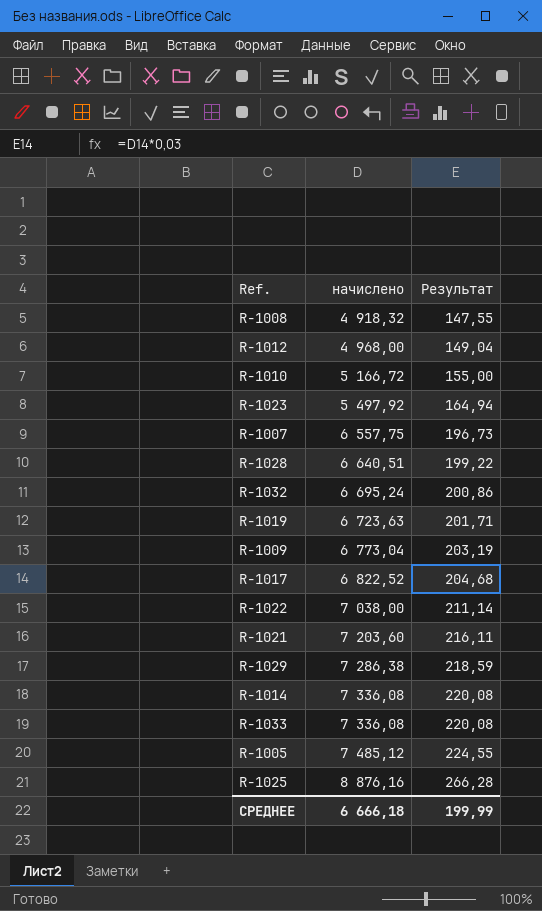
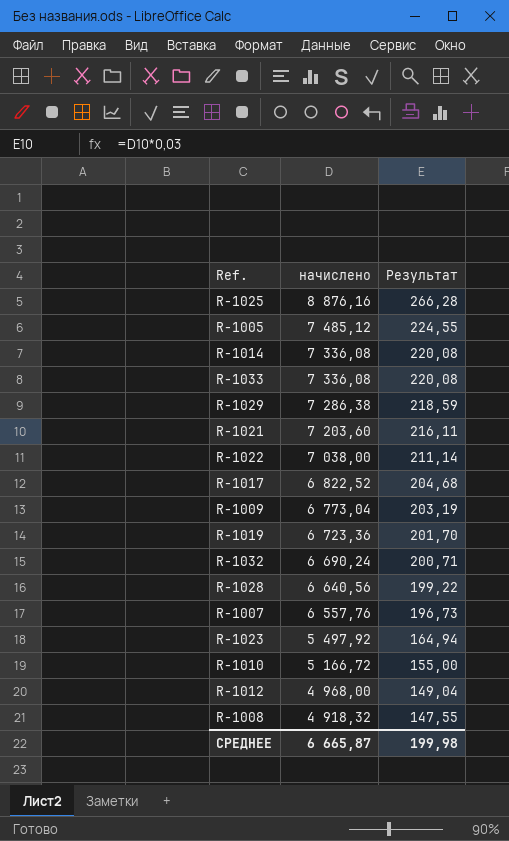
row order: начислено ascending -> начислено descending
R-1019 | начислено: 6 723,63 -> 6 723,36
R-1019 | Результат: 201,71 -> 201,70
R-1032 | начислено: 6 695,24 -> 6 690,24
R-1032 | Результат: 200,86 -> 200,71
R-1028 | начислено: 6 640,51 -> 6 640,56
R-1007 | начислено: 6 557,75 -> 6 557,76
СРЕДНЕЕ | начислено: 6 666,18 -> 6 665,87
СРЕДНЕЕ | Результат: 199,99 -> 199,98

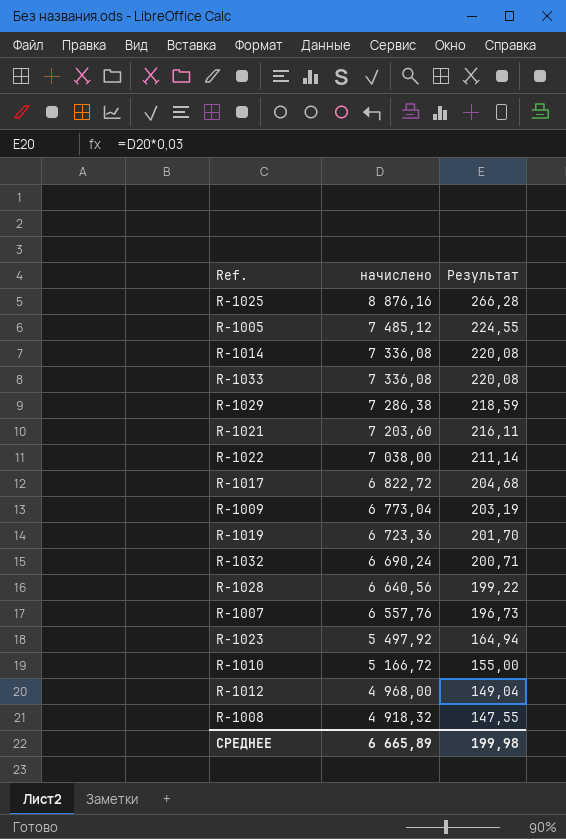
R-1017 | начислено: 6 822,52 -> 6 822,72
СРЕДНЕЕ | начислено: 6 665,87 -> 6 665,89

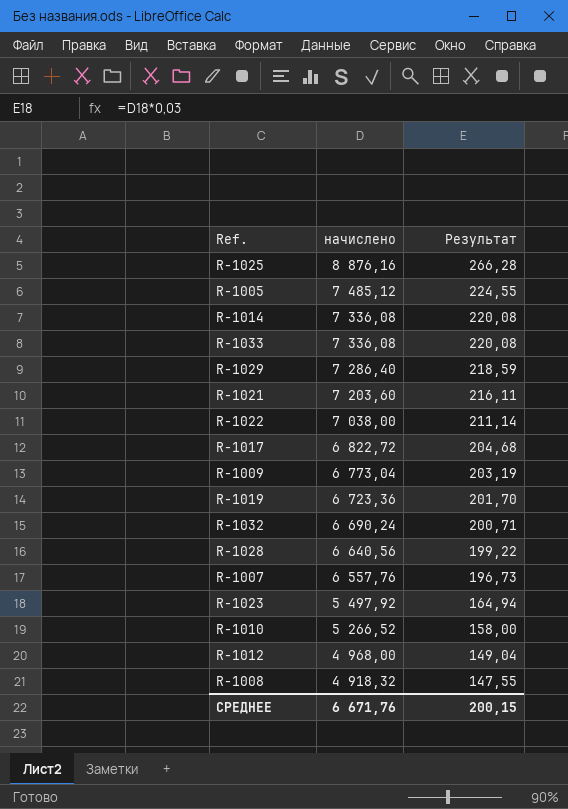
R-1029 | начислено: 7 286,38 -> 7 286,40
R-1010 | начислено: 5 166,72 -> 5 266,52
R-1010 | Результат: 155,00 -> 158,00
СРЕДНЕЕ | начислено: 6 665,89 -> 6 671,76
СРЕДНЕЕ | Результат: 199,98 -> 200,15

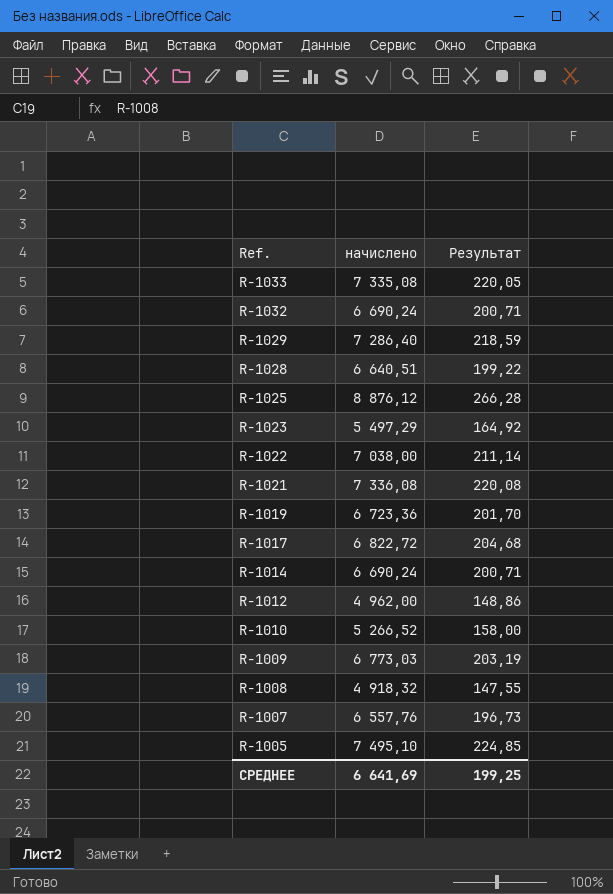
row order: начислено descending -> Ref. descending
R-1033 | начислено: 7 336,08 -> 7 335,08
R-1033 | Результат: 220,08 -> 220,05
R-1028 | начислено: 6 640,56 -> 6 640,51
R-1025 | начислено: 8 876,16 -> 8 876,12
R-1023 | начислено: 5 497,92 -> 5 497,29
R-1023 | Результат: 164,94 -> 164,92
R-1021 | начислено: 7 203,60 -> 7 336,08
R-1021 | Результат: 216,11 -> 220,08
R-1014 | начислено: 7 336,08 -> 6 690,24
R-1014 | Результат: 220,08 -> 200,71
R-1012 | начислено: 4 968,00 -> 4 962,00
R-1012 | Результат: 149,04 -> 148,86
R-1009 | начислено: 6 773,04 -> 6 773,03
R-1005 | начислено: 7 485,12 -> 7 495,10
R-1005 | Результат: 224,55 -> 224,85
СРЕДНЕЕ | начислено: 6 671,76 -> 6 641,69
СРЕДНЕЕ | Результат: 200,15 -> 199,25

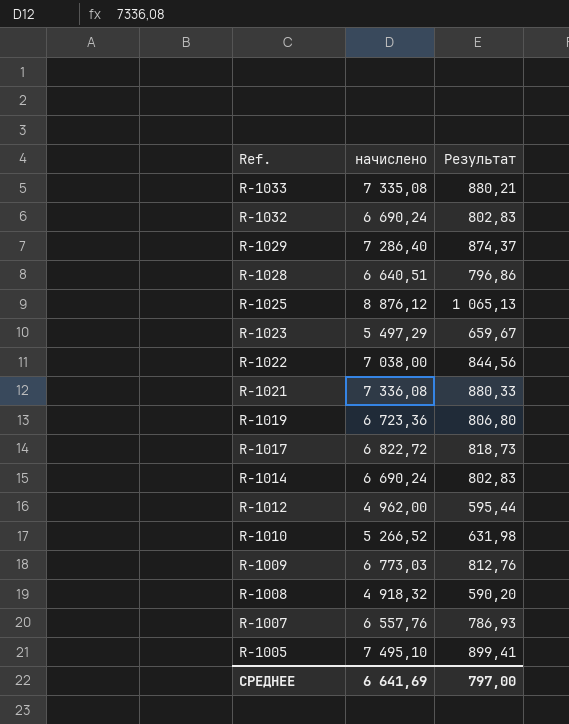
column Результат | formula: [начислено] * 0,03 -> [начислено] * 0,12
СРЕДНЕЕ | Результат: 199,25 -> 797,00

